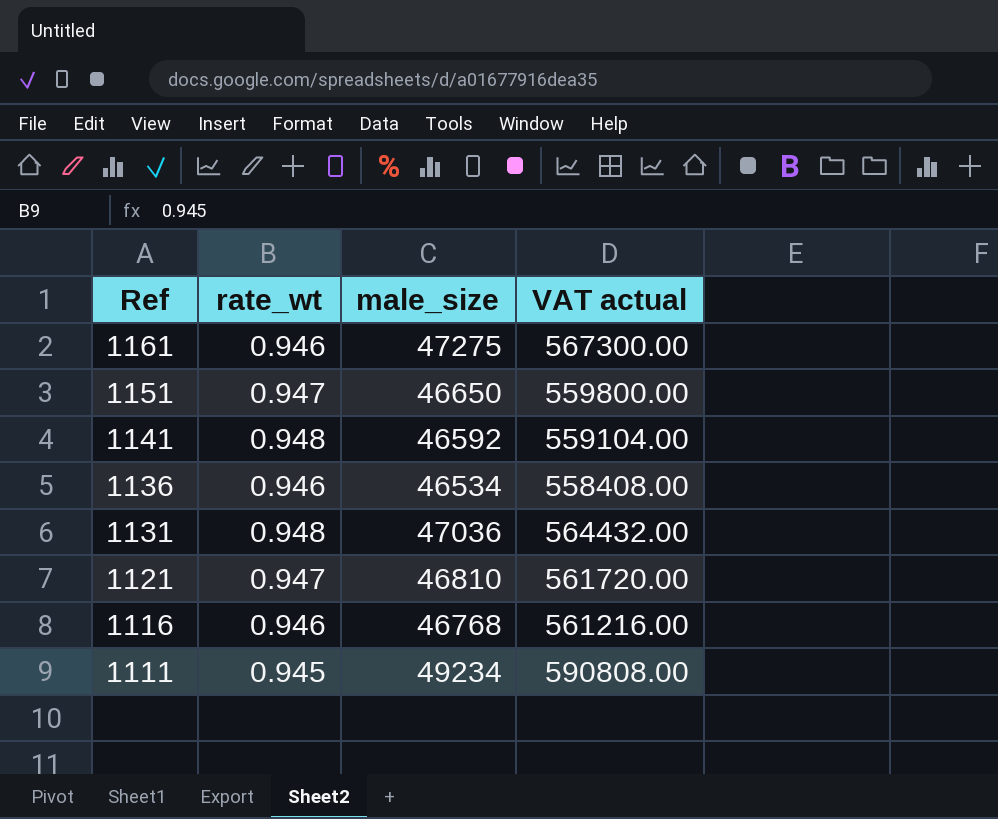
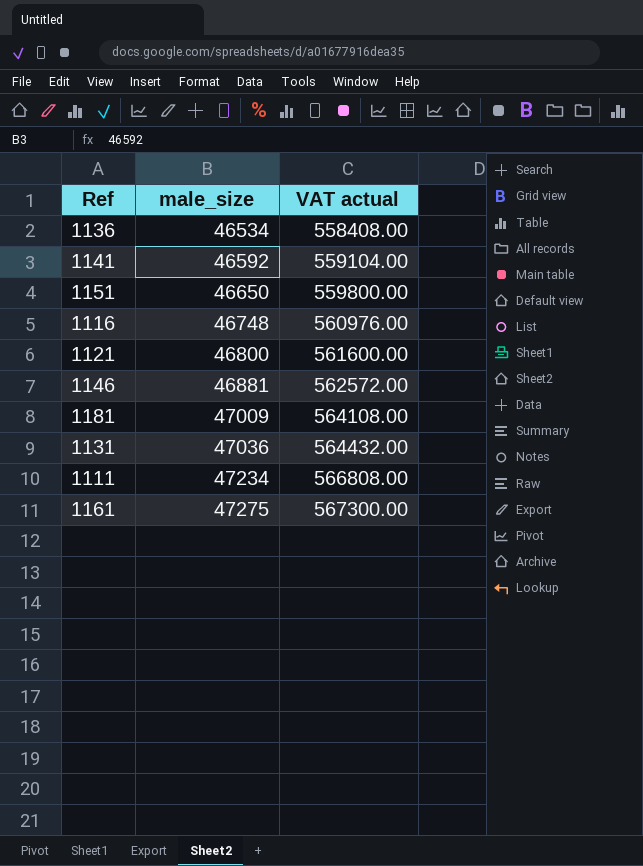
row order: Ref descending -> male_size ascending
column rate_wt | position: 2 -> none
1116 | male_size: 46768 -> 46748
1116 | VAT actual: 561216.00 -> 560976.00
1121 | male_size: 46810 -> 46800
1121 | VAT actual: 561720.00 -> 561600.00
row 1146: none -> 46881 | 562572.00
row 1181: none -> 47009 | 564108.00
1111 | male_size: 49234 -> 47234
1111 | VAT actual: 590808.00 -> 566808.00

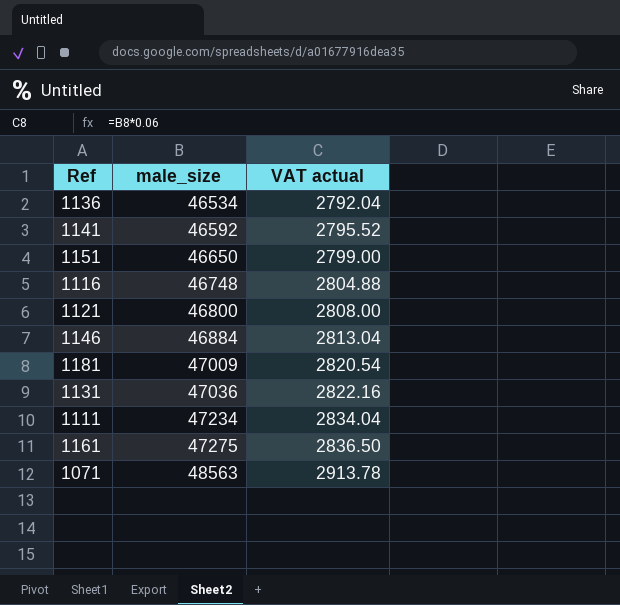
column VAT actual | formula: [male_size] * 12 -> [male_size] * 0.06
1146 | male_size: 46881 -> 46884
row 1071: none -> 48563 | 2913.78

